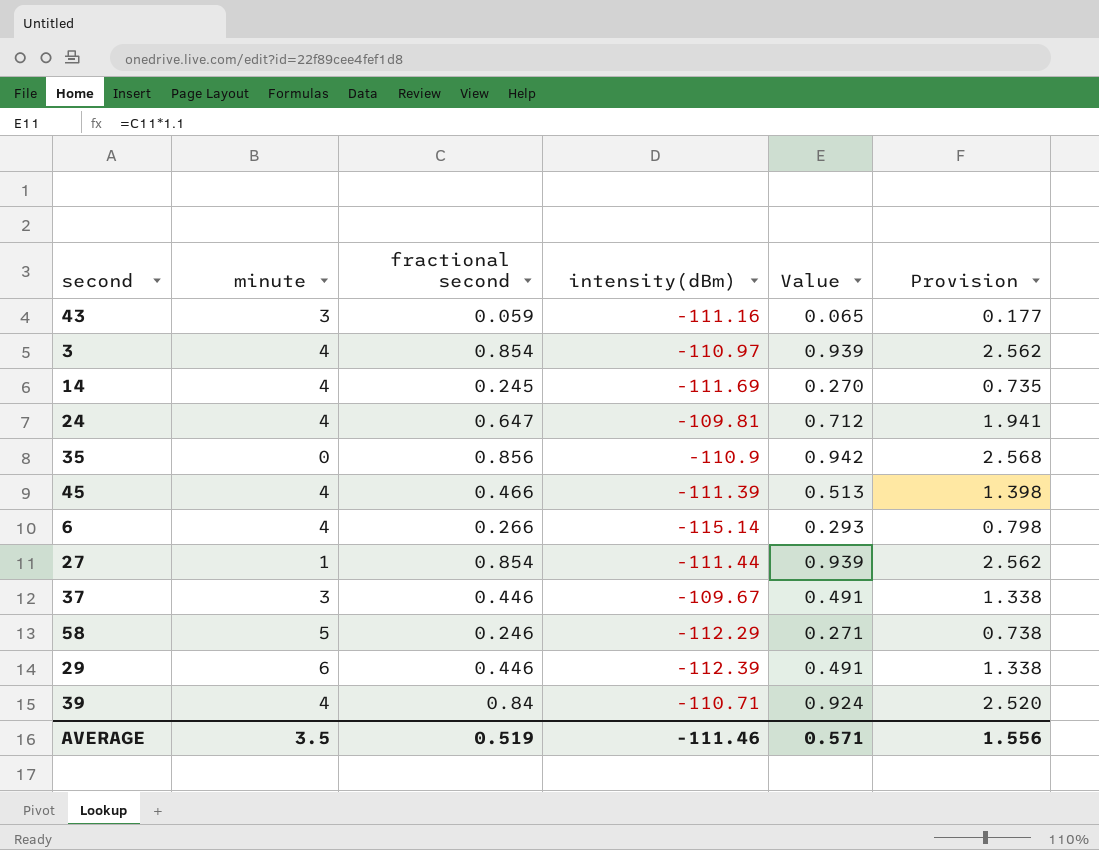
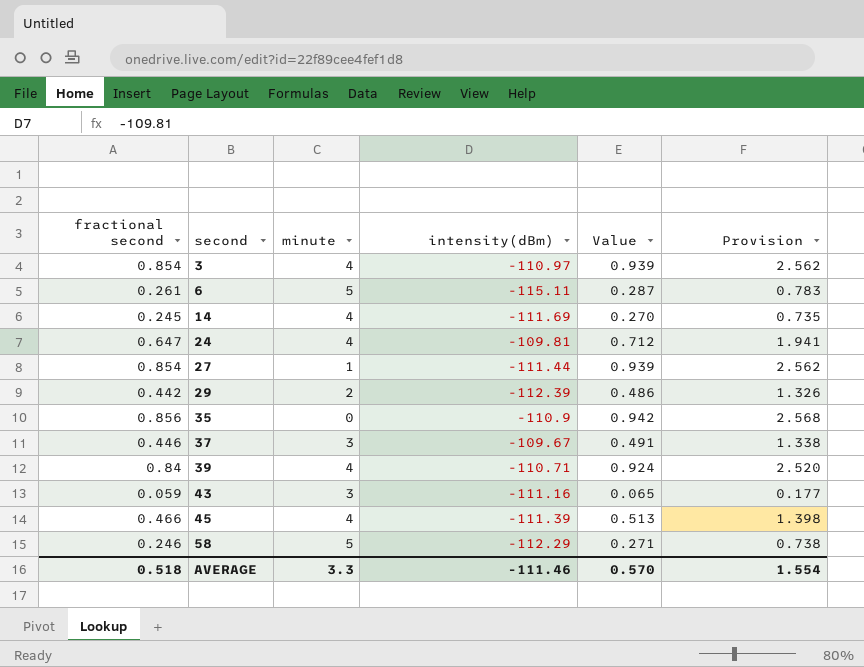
row order: none -> second ascending
column fractional second | position: 3 -> 1
6 | fractional second: 0.266 -> 0.261
6 | minute: 4 -> 5
6 | intensity(dBm): -115.14 -> -115.11
6 | Value: 0.293 -> 0.287
6 | Provision: 0.798 -> 0.783
29 | fractional second: 0.446 -> 0.442
29 | minute: 6 -> 2
29 | Value: 0.491 -> 0.486
29 | Provision: 1.338 -> 1.326
AVERAGE | fractional second: 0.519 -> 0.518
AVERAGE | minute: 3.5 -> 3.3
AVERAGE | Value: 0.571 -> 0.570
AVERAGE | Provision: 1.556 -> 1.554

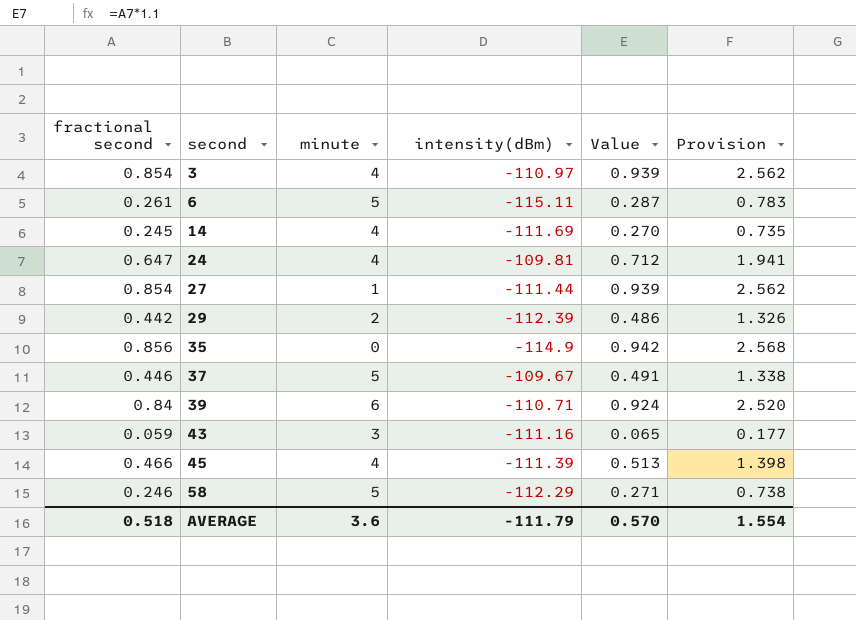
35 | intensity(dBm): -110.9 -> -114.9
37 | minute: 3 -> 5
39 | minute: 4 -> 6
AVERAGE | minute: 3.3 -> 3.6
AVERAGE | intensity(dBm): -111.46 -> -111.79

